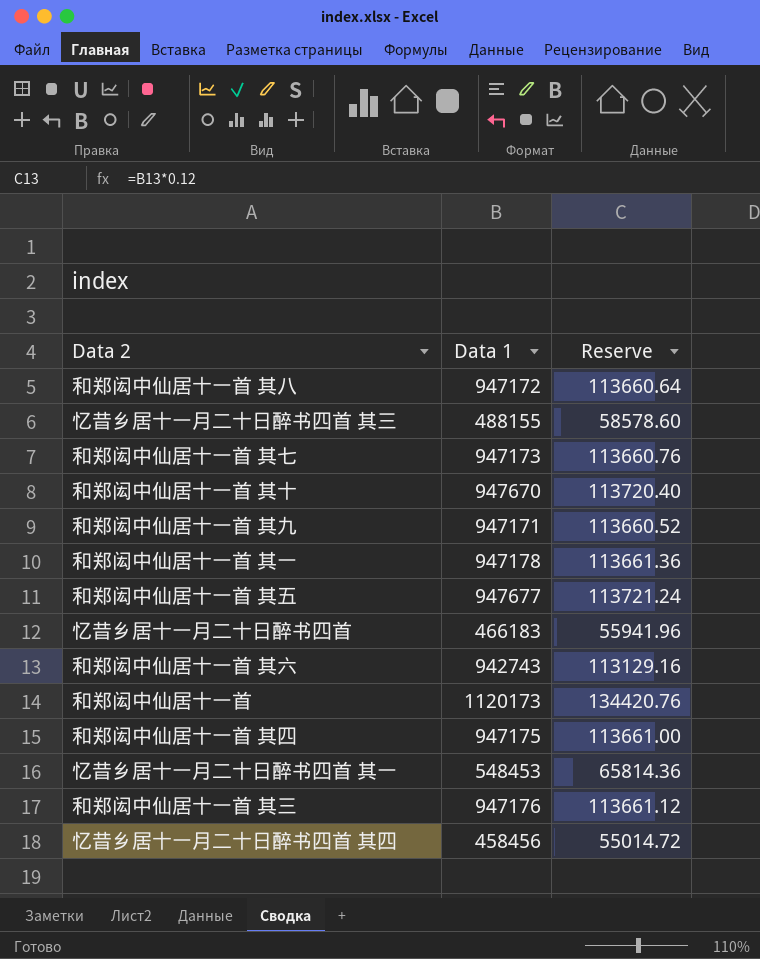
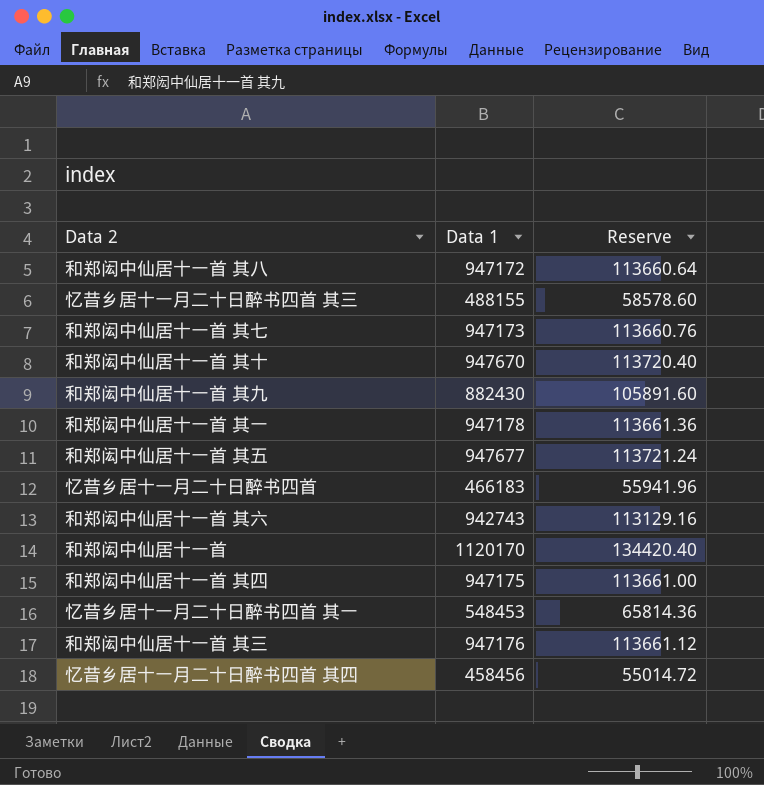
和郑闳中仙居十一首 其九 | Data 1: 947171 -> 882430
和郑闳中仙居十一首 其九 | Reserve: 113660.52 -> 105891.60
和郑闳中仙居十一首 | Data 1: 1120173 -> 1120170
和郑闳中仙居十一首 | Reserve: 134420.76 -> 134420.40

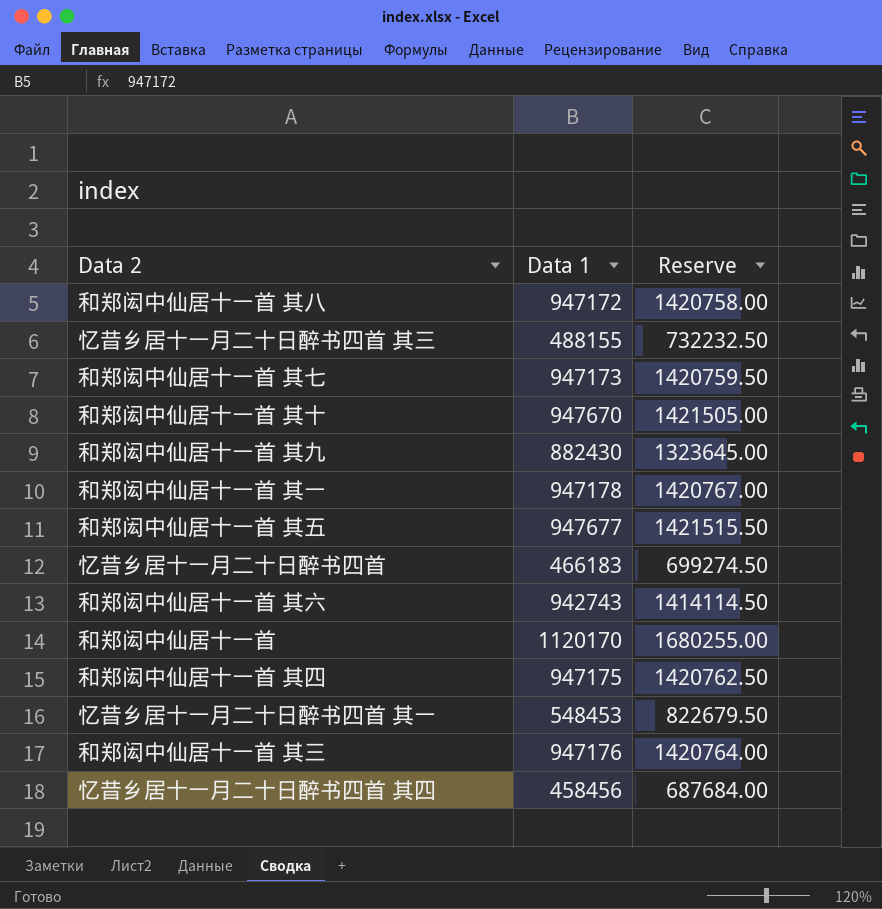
column Reserve | formula: [Data 1] * 0.12 -> [Data 1] * 1.5

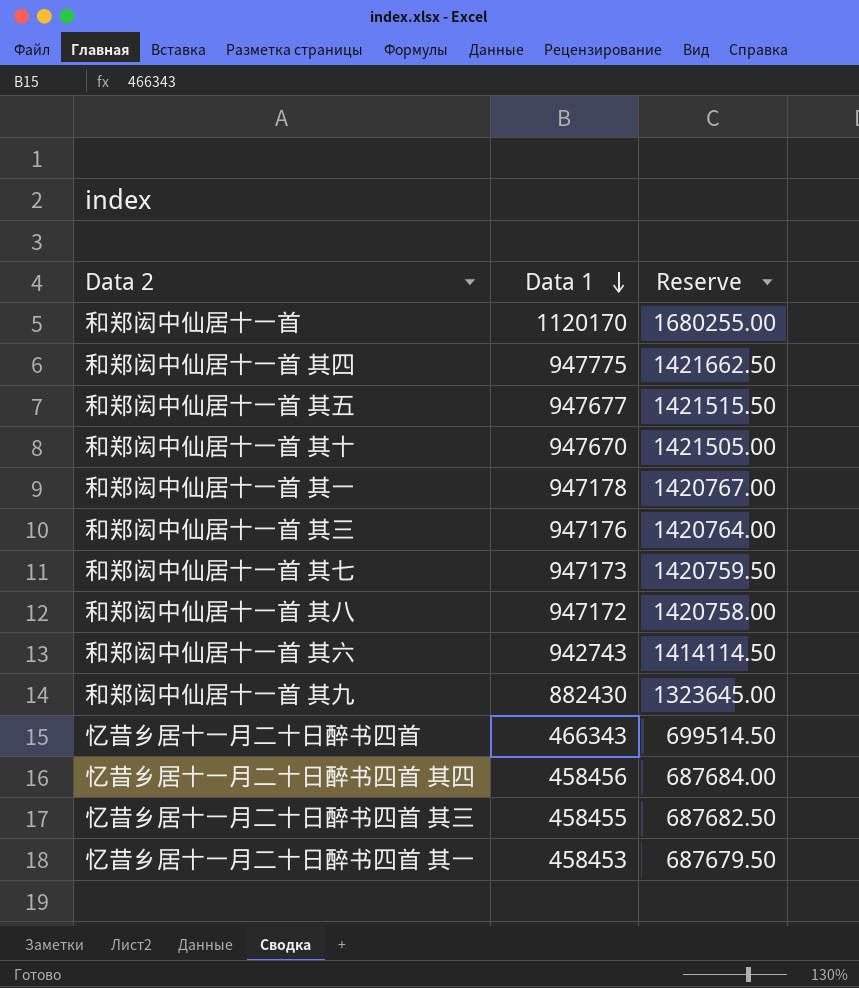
row order: none -> Data 1 descending
和郑闳中仙居十一首 其四 | Data 1: 947175 -> 947775
和郑闳中仙居十一首 其四 | Reserve: 1420762.50 -> 1421662.50
忆昔乡居十一月二十日醉书四首 | Data 1: 466183 -> 466343
忆昔乡居十一月二十日醉书四首 | Reserve: 699274.50 -> 699514.50
忆昔乡居十一月二十日醉书四首 其三 | Data 1: 488155 -> 458455
忆昔乡居十一月二十日醉书四首 其三 | Reserve: 732232.50 -> 687682.50
忆昔乡居十一月二十日醉书四首 其一 | Data 1: 548453 -> 458453
忆昔乡居十一月二十日醉书四首 其一 | Reserve: 822679.50 -> 687679.50

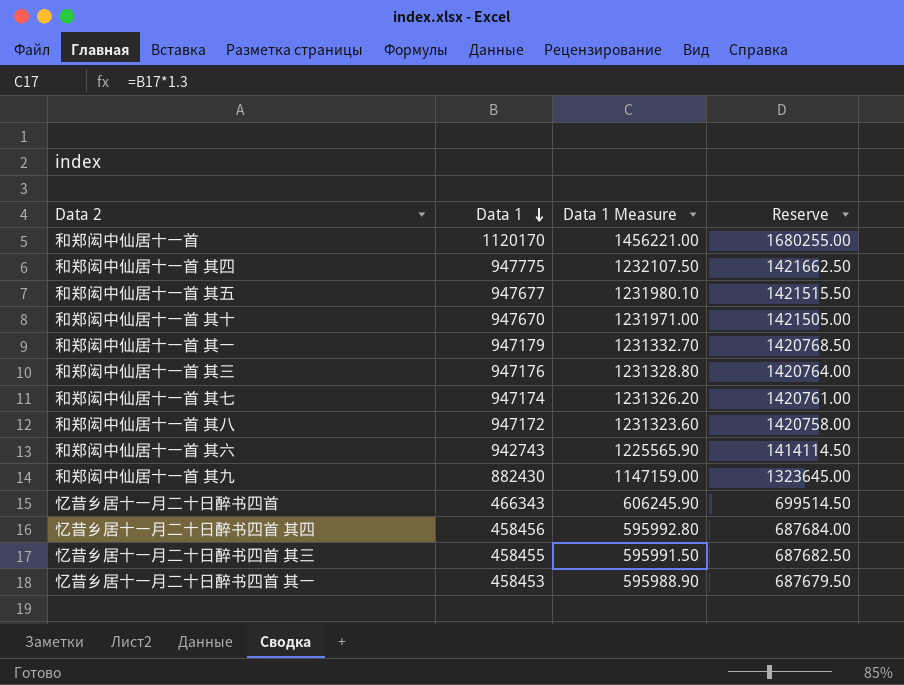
column Data 1 Measure | formula: none -> [Data 1] * 1.3
和郑闳中仙居十一首 其一 | Data 1: 947178 -> 947179
和郑闳中仙居十一首 其一 | Reserve: 1420767.00 -> 1420768.50
和郑闳中仙居十一首 其七 | Data 1: 947173 -> 947174
和郑闳中仙居十一首 其七 | Reserve: 1420759.50 -> 1420761.00

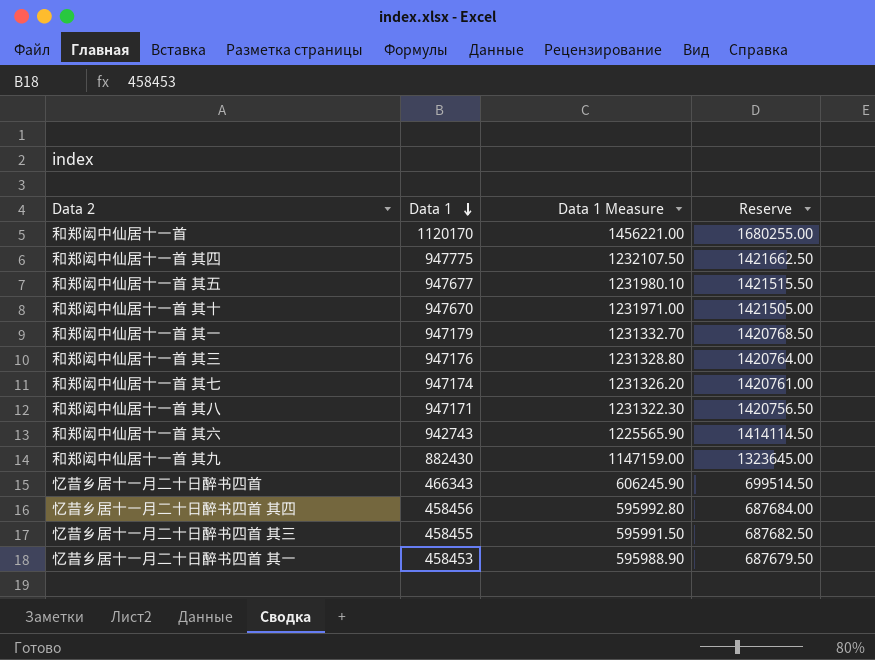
和郑闳中仙居十一首 其八 | Data 1: 947172 -> 947171
和郑闳中仙居十一首 其八 | Data 1 Measure: 1231323.60 -> 1231322.30
和郑闳中仙居十一首 其八 | Reserve: 1420758.00 -> 1420756.50

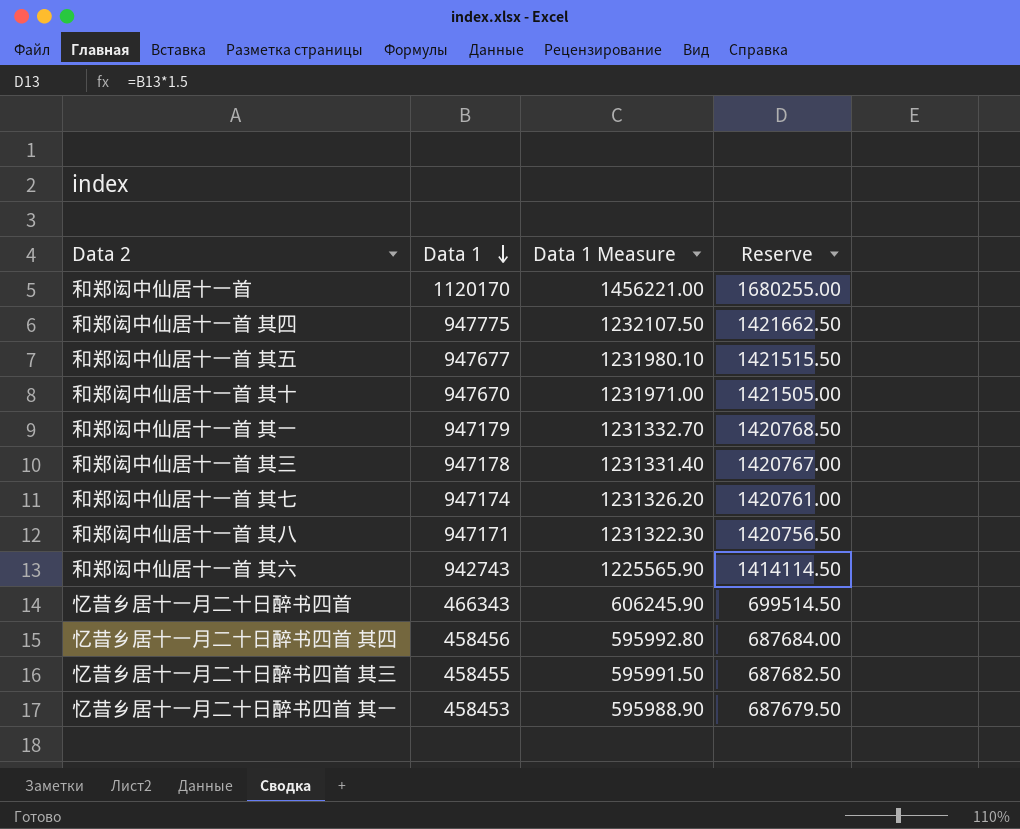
row 和郑闳中仙居十一首 其九: 882430 | 1147159.00 | 1323645.00 -> none
和郑闳中仙居十一首 其三 | Data 1: 947176 -> 947178
和郑闳中仙居十一首 其三 | Data 1 Measure: 1231328.80 -> 1231331.40
和郑闳中仙居十一首 其三 | Reserve: 1420764.00 -> 1420767.00

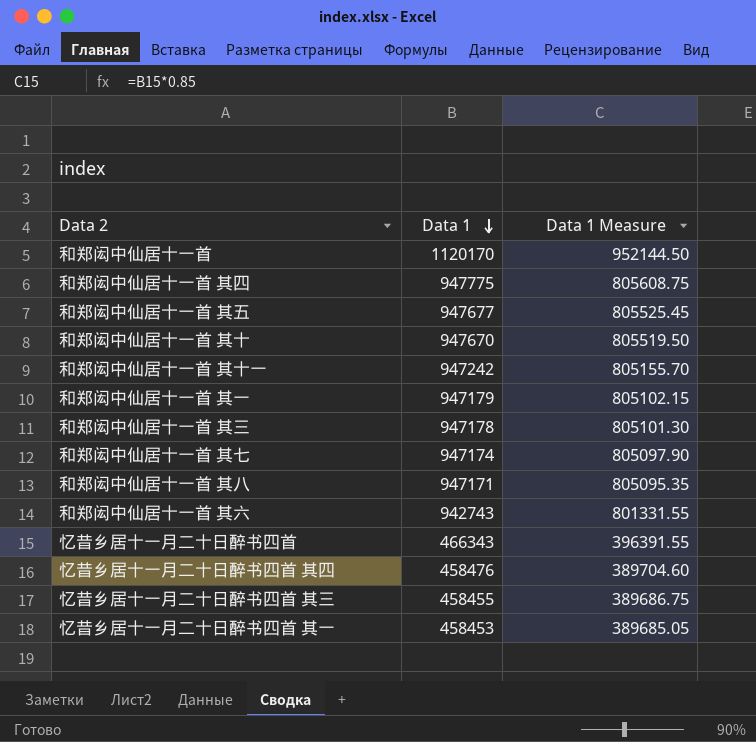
column Reserve | formula: [Data 1] * 1.5 -> none
column Data 1 Measure | formula: [Data 1] * 1.3 -> [Data 1] * 0.85
row 和郑闳中仙居十一首 其十一: none -> 947242 | 805155.70
忆昔乡居十一月二十日醉书四首 其四 | Data 1: 458456 -> 458476

